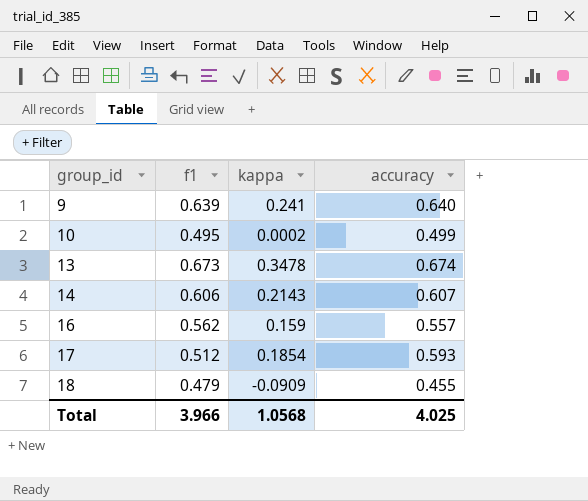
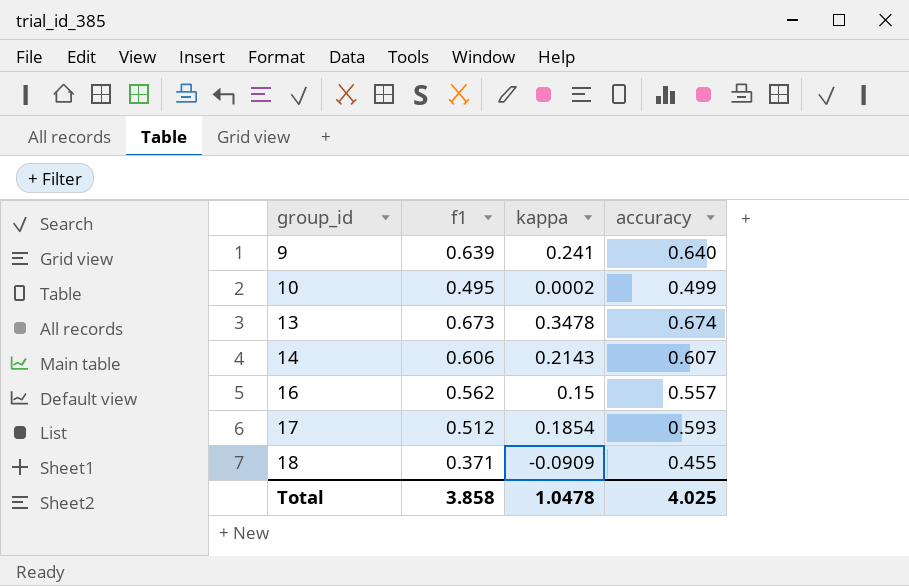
16 | kappa: 0.159 -> 0.15
18 | f1: 0.479 -> 0.371
Total | f1: 3.966 -> 3.858
Total | kappa: 1.0568 -> 1.0478

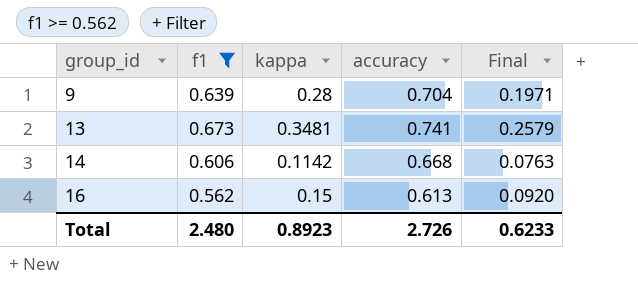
filter: none -> f1 >= 0.562
column Final | formula: none -> [kappa] * [accuracy]
9 | kappa: 0.241 -> 0.28
9 | accuracy: 0.640 -> 0.704
13 | kappa: 0.3478 -> 0.3481
13 | accuracy: 0.674 -> 0.741
14 | kappa: 0.2143 -> 0.1142
14 | accuracy: 0.607 -> 0.668
16 | accuracy: 0.557 -> 0.613
Total | f1: 3.858 -> 2.480
Total | kappa: 1.0478 -> 0.8923
Total | accuracy: 4.025 -> 2.726

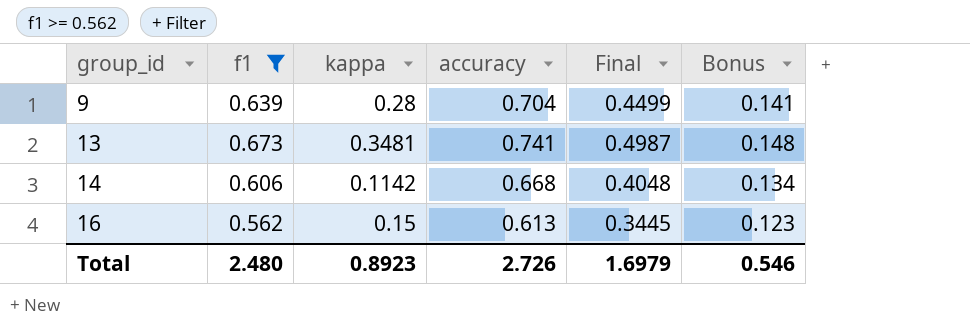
column Final | formula: [kappa] * [accuracy] -> [f1] * [accuracy]
column Bonus | formula: none -> [accuracy] * 0.2
Total | Final: 0.6233 -> 1.6979

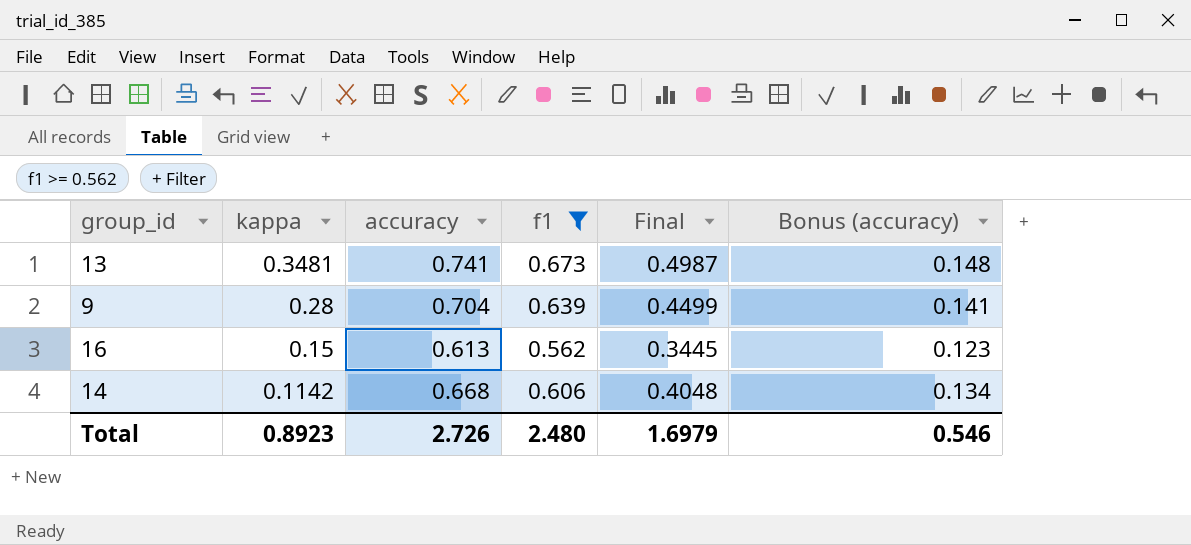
row order: group_id ascending -> kappa descending
column f1 | position: 2 -> 4
column name: Bonus -> Bonus (accuracy)

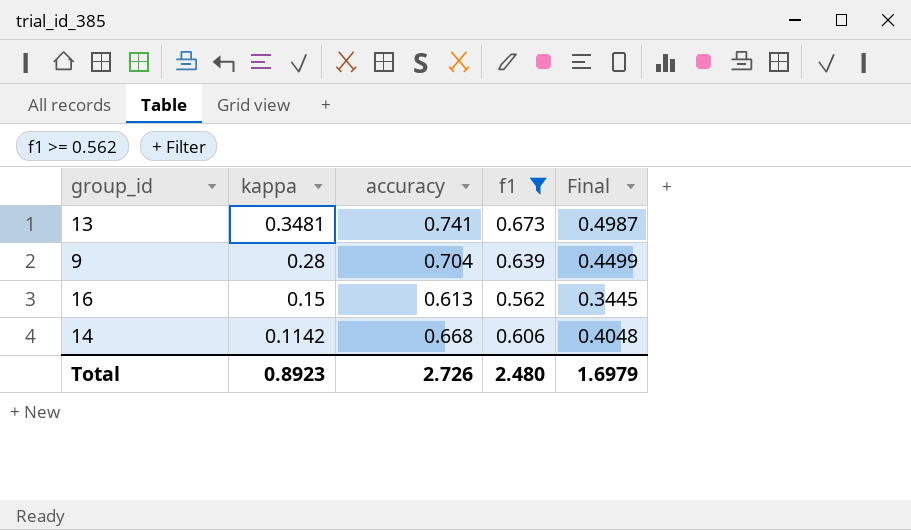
column Bonus (accuracy) | formula: [accuracy] * 0.2 -> none

